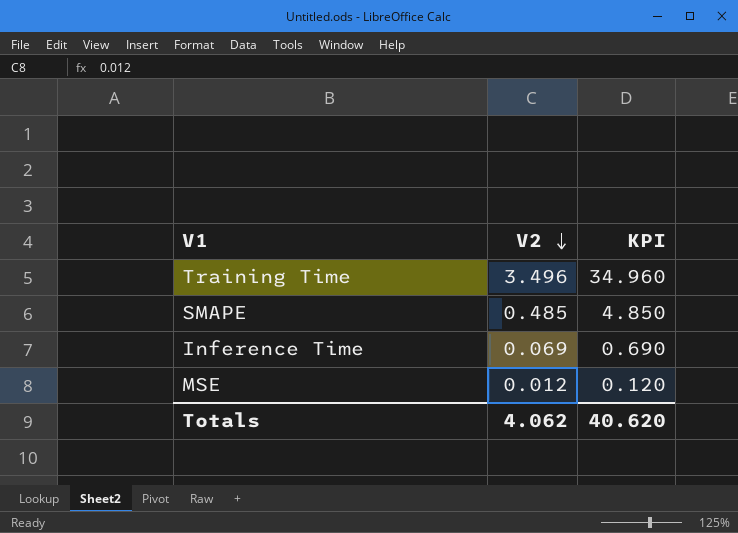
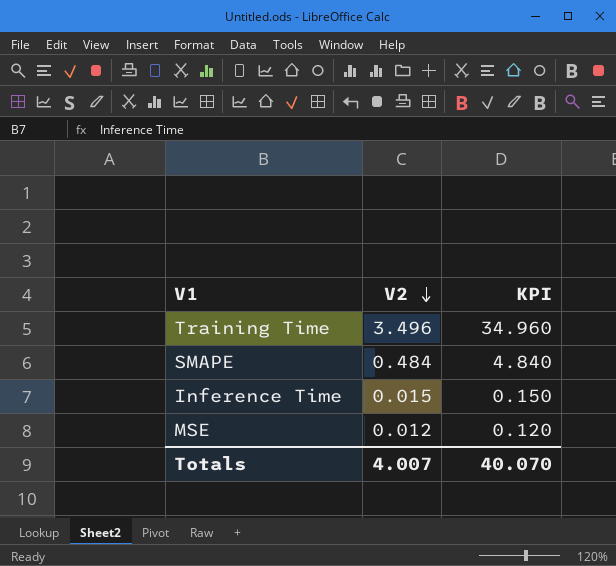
SMAPE | V2: 0.485 -> 0.484
SMAPE | KPI: 4.850 -> 4.840
Inference Time | V2: 0.069 -> 0.015
Inference Time | KPI: 0.690 -> 0.150
Totals | V2: 4.062 -> 4.007
Totals | KPI: 40.620 -> 40.070

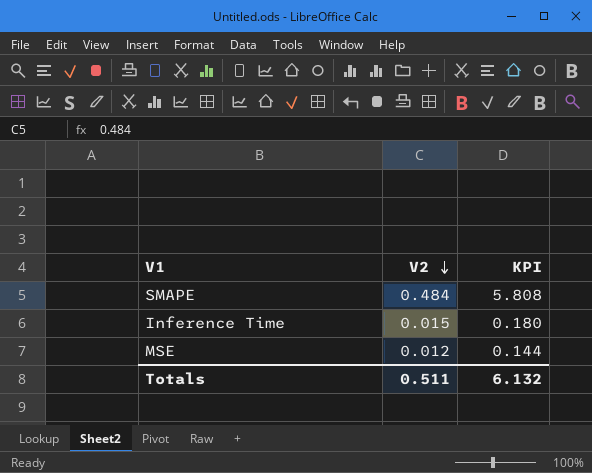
column KPI | formula: [V2] * 10 -> [V2] * 12
row Training Time: 3.496 | 34.960 -> none
Totals | V2: 4.007 -> 0.511
Totals | KPI: 40.070 -> 6.132

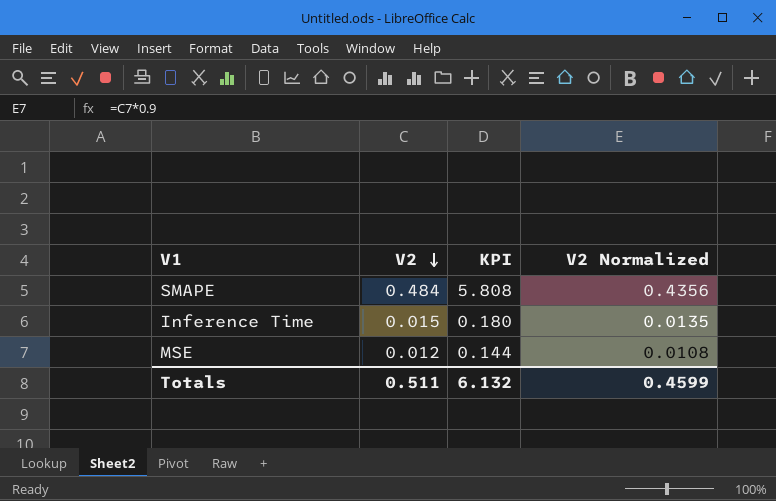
column V2 Normalized | formula: none -> [V2] * 0.9

